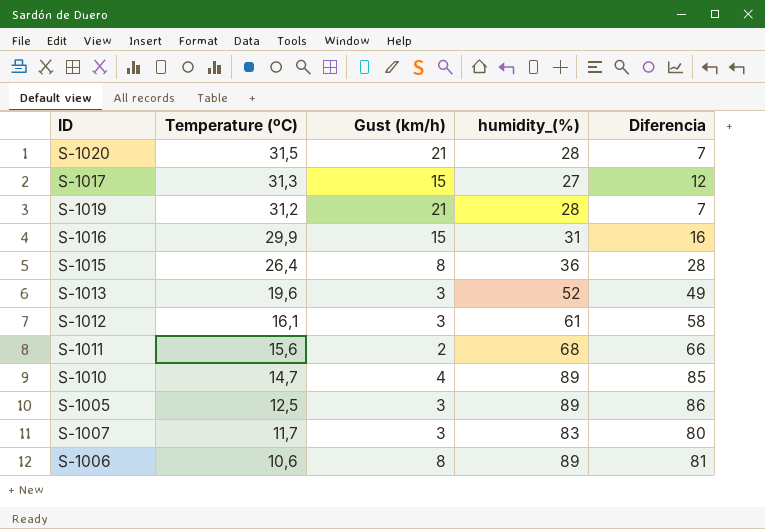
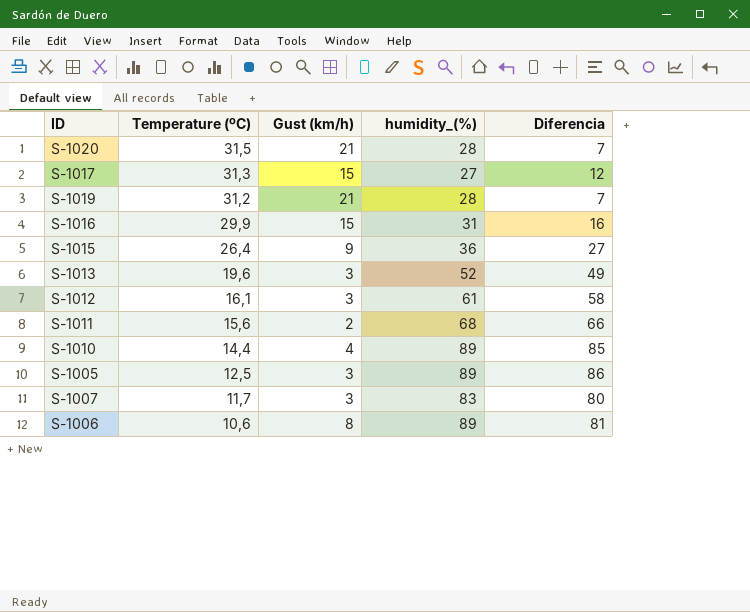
S-1015 | Gust (km/h): 8 -> 9
S-1015 | Diferencia: 28 -> 27
S-1010 | Temperature (ºC): 14,7 -> 14,4

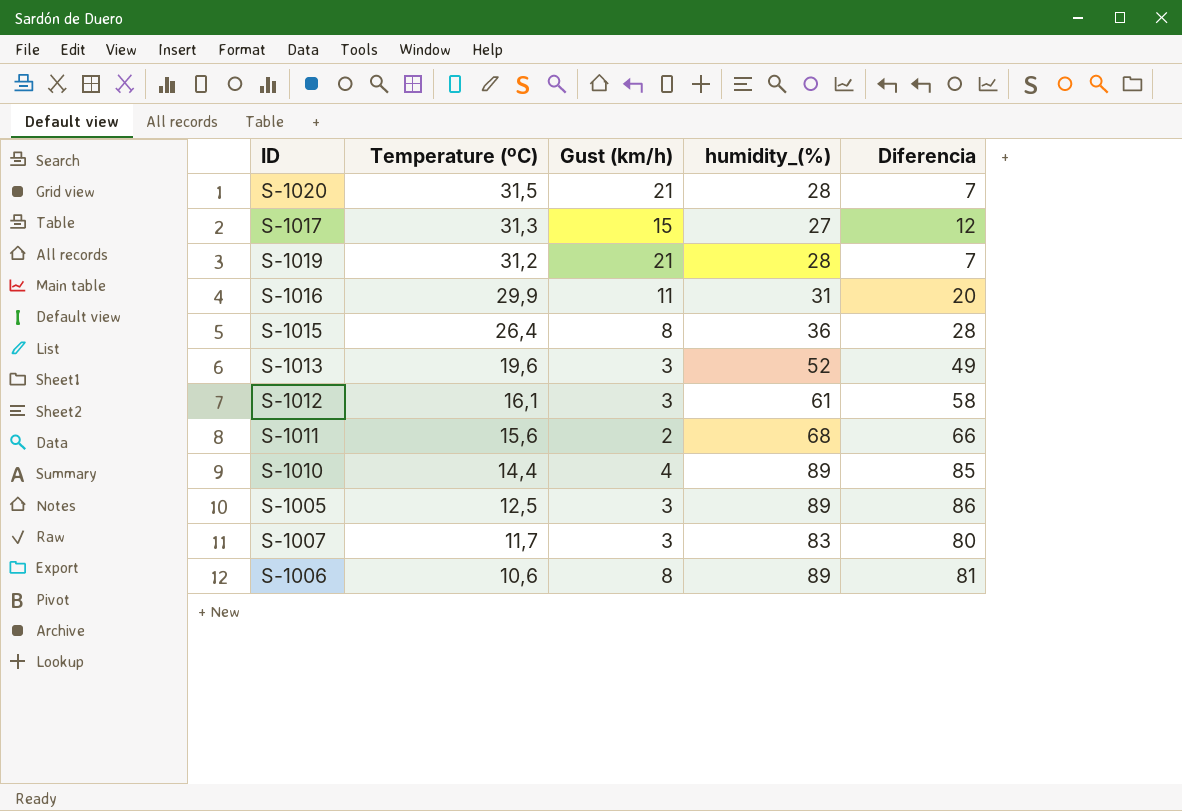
S-1016 | Gust (km/h): 15 -> 11
S-1016 | Diferencia: 16 -> 20
S-1015 | Gust (km/h): 9 -> 8
S-1015 | Diferencia: 27 -> 28

